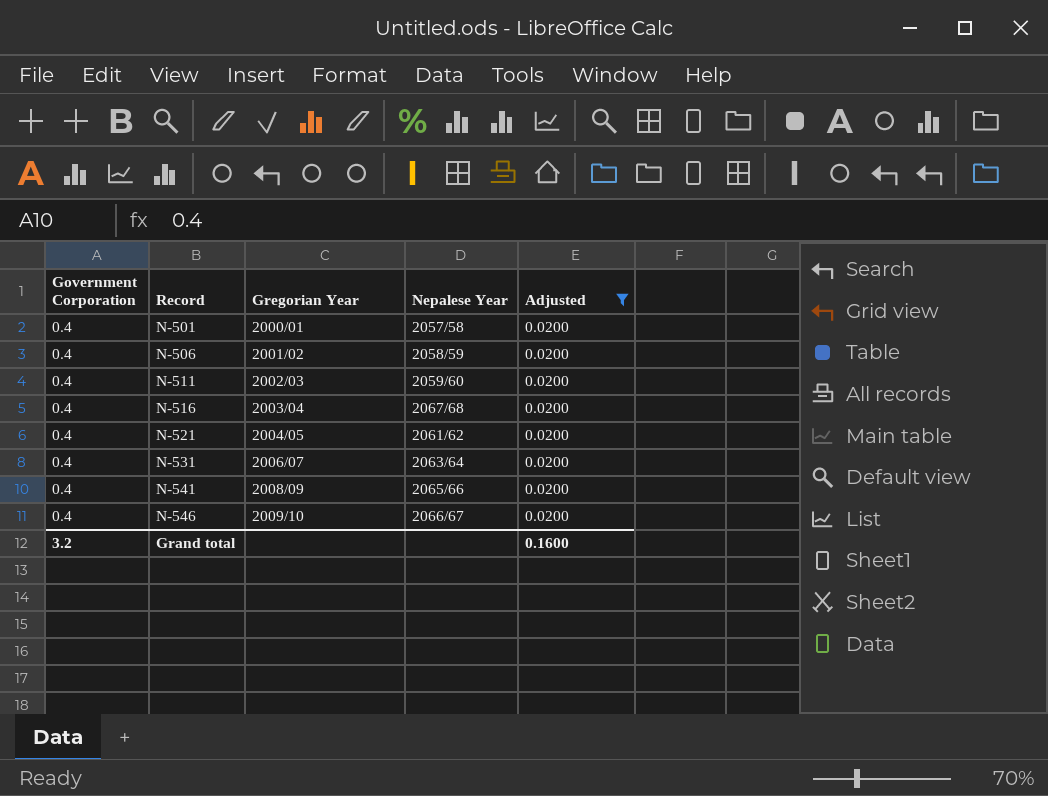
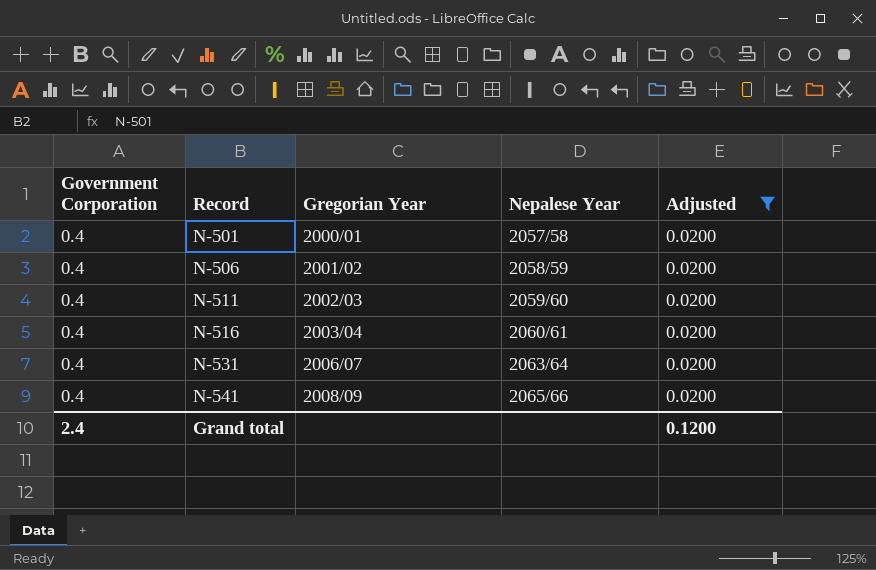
row N-521: 0.4 | 2004/05 | 2061/62 | 0.0200 -> none
row N-546: 0.4 | 2009/10 | 2066/67 | 0.0200 -> none
N-516 | Nepalese Year: 2067/68 -> 2060/61
Grand total | Government Corporation: 3.2 -> 2.4
Grand total | Adjusted: 0.1600 -> 0.1200

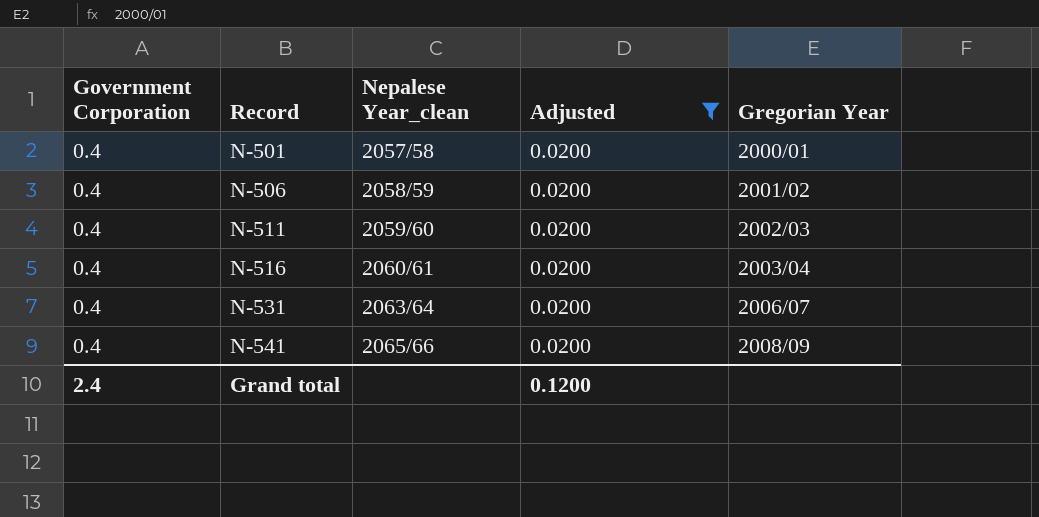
column name: Nepalese Year -> Nepalese Year_clean
column Gregorian Year | position: 3 -> 5

